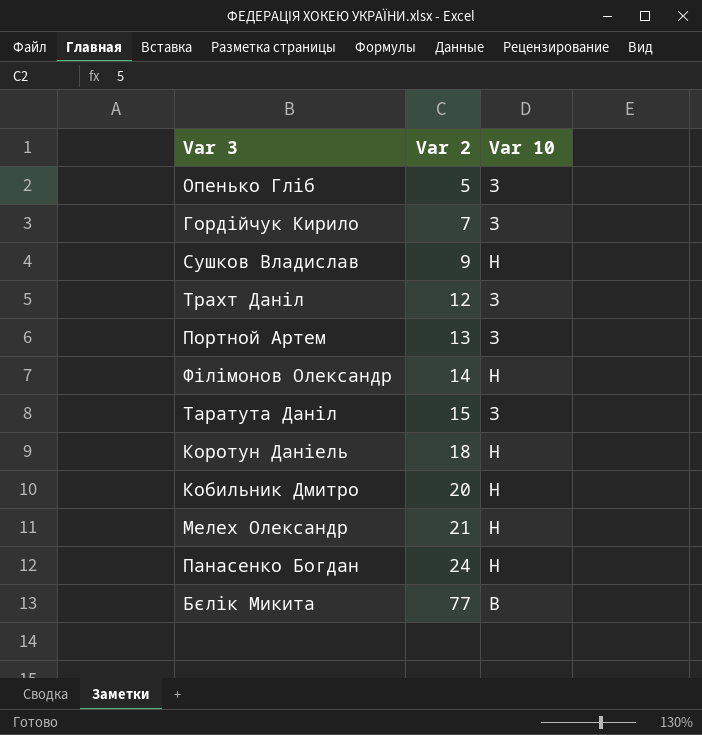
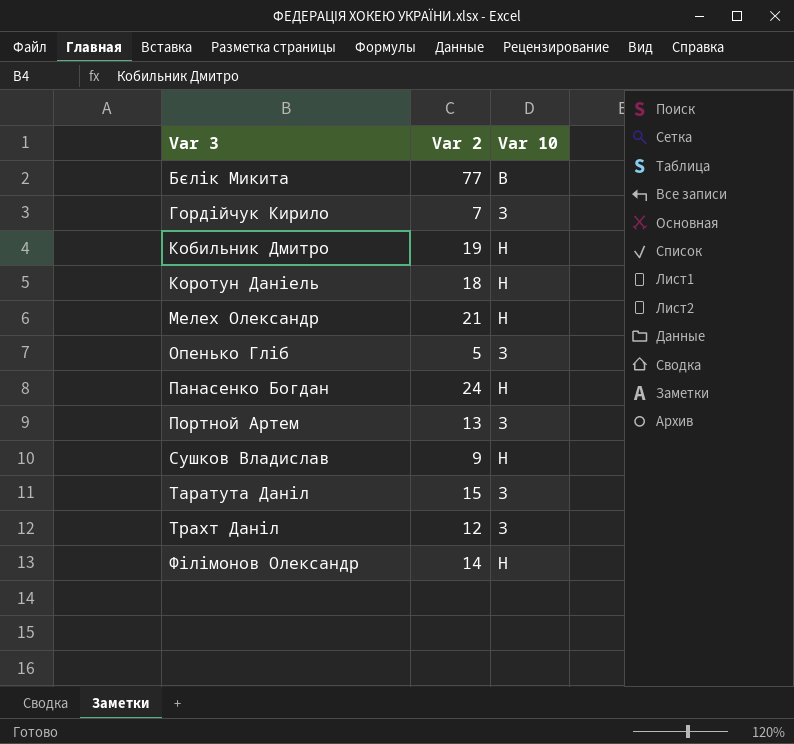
row order: Var 2 ascending -> Var 3 ascending
Кобильник Дмитро | Var 2: 20 -> 19

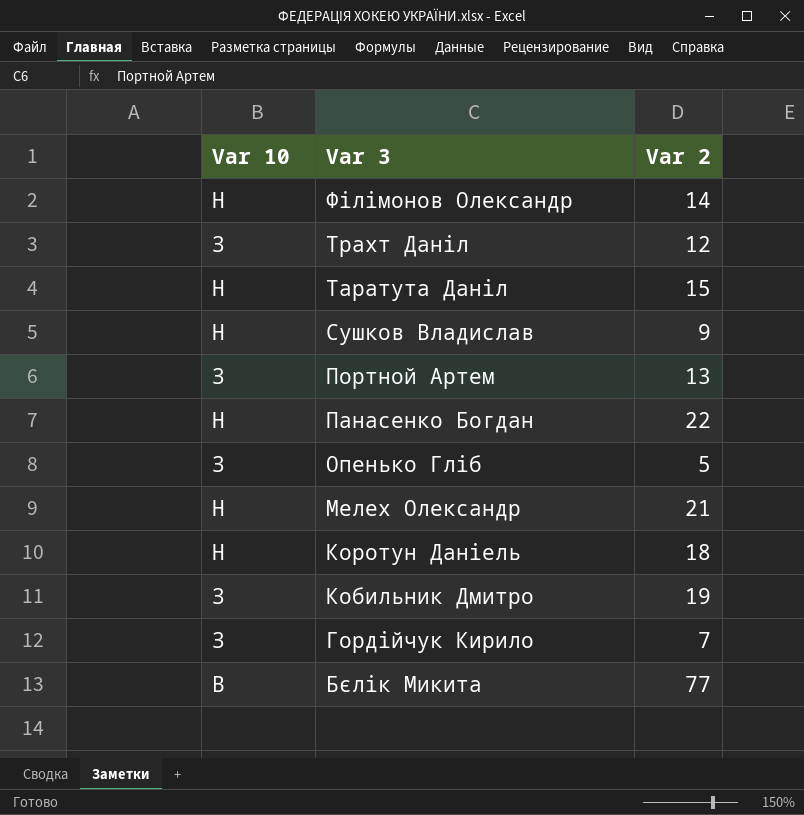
row order: Var 3 ascending -> Var 3 descending
column Var 10 | position: 3 -> 1
Таратута Даніл | Var 10: З -> Н
Панасенко Богдан | Var 2: 24 -> 22
Кобильник Дмитро | Var 10: Н -> З

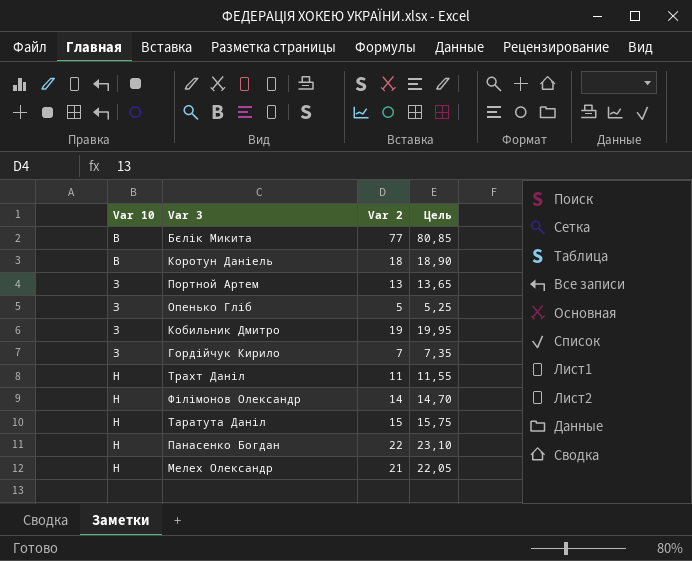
row order: Var 3 descending -> Var 10 ascending
column Цель | formula: none -> [Var 2] * 1,05
row Сушков Владислав: Н | 9 -> none
Коротун Даніель | Var 10: Н -> В
Трахт Даніл | Var 10: З -> Н
Трахт Даніл | Var 2: 12 -> 11

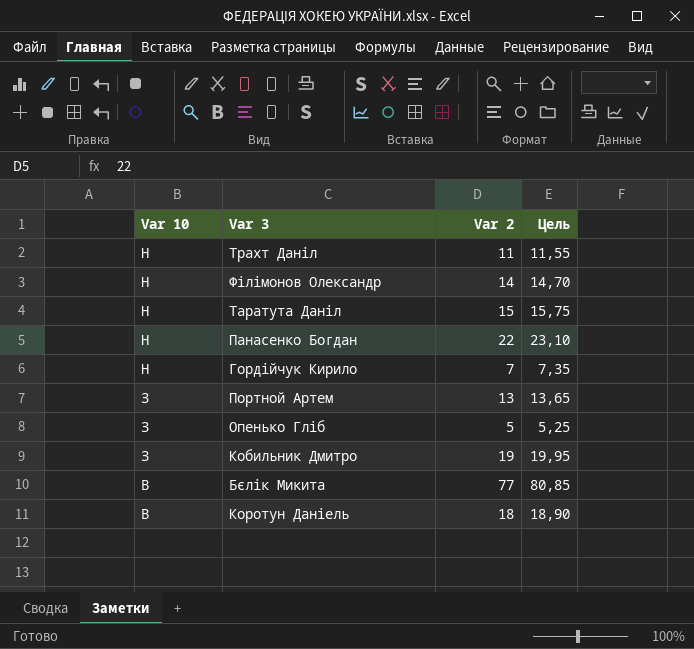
row order: Var 10 ascending -> Var 10 descending
row Мелех Олександр: Н | 21 | 22,05 -> none
Гордійчук Кирило | Var 10: З -> Н

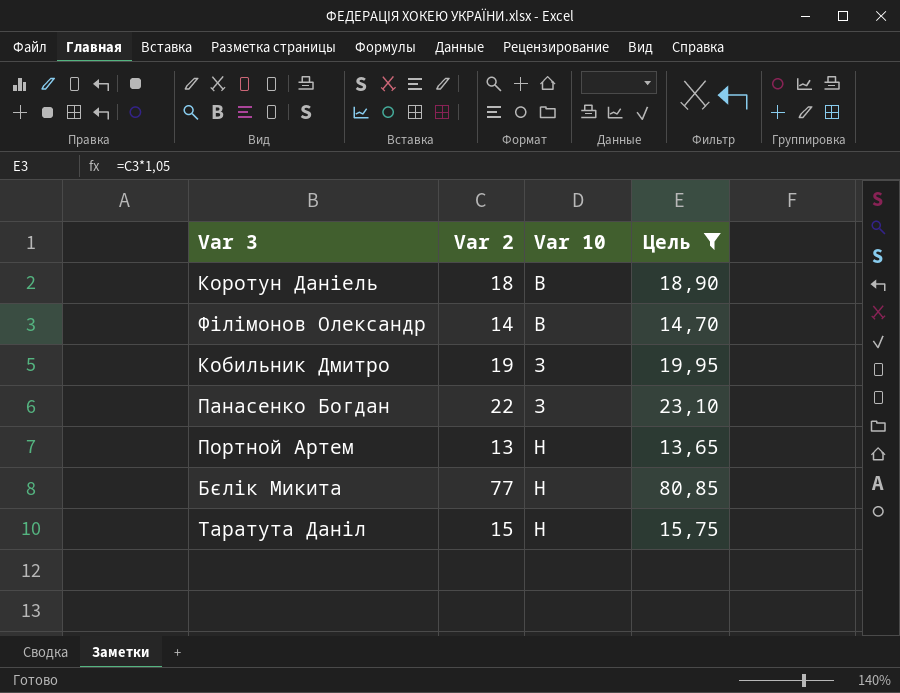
filter: none -> Цель >= 13,65
row order: Var 10 descending -> Var 10 ascending
column Var 10 | position: 1 -> 3
Філімонов Олександр | Var 10: Н -> В
Панасенко Богдан | Var 10: Н -> З
Портной Артем | Var 10: З -> Н
Бєлік Микита | Var 10: В -> Н

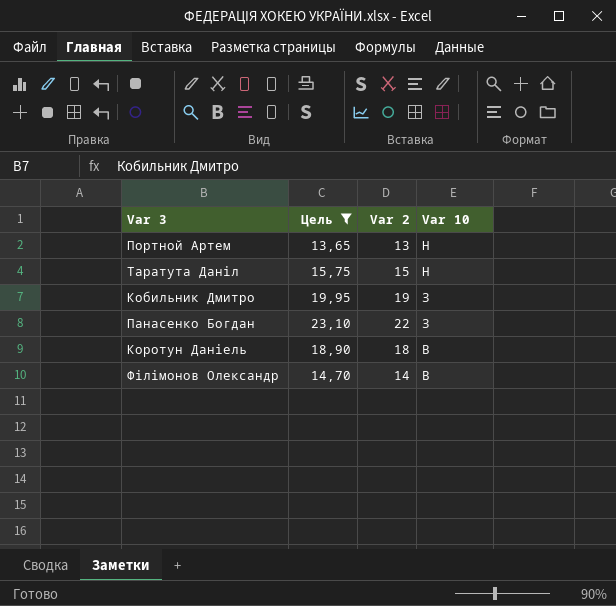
row order: Var 10 ascending -> Var 10 descending
column Цель | position: 4 -> 2
row Бєлік Микита: 77 | Н | 80,85 -> none

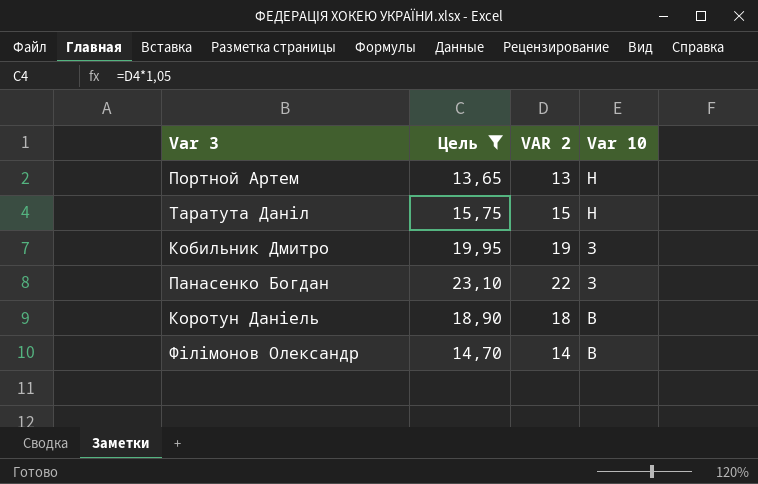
column name: Var 2 -> VAR 2

